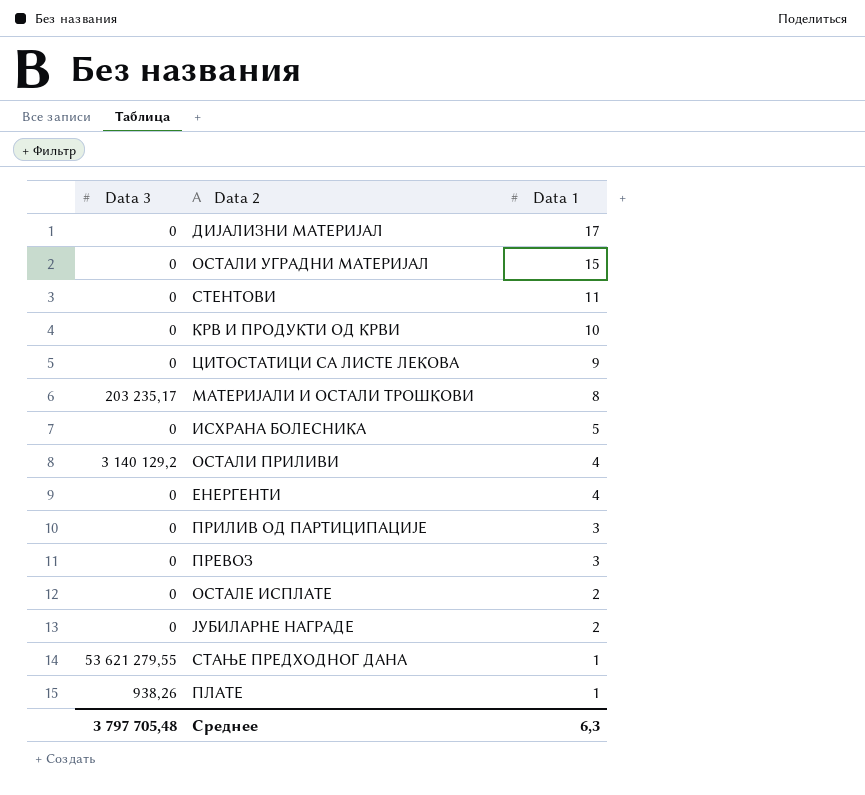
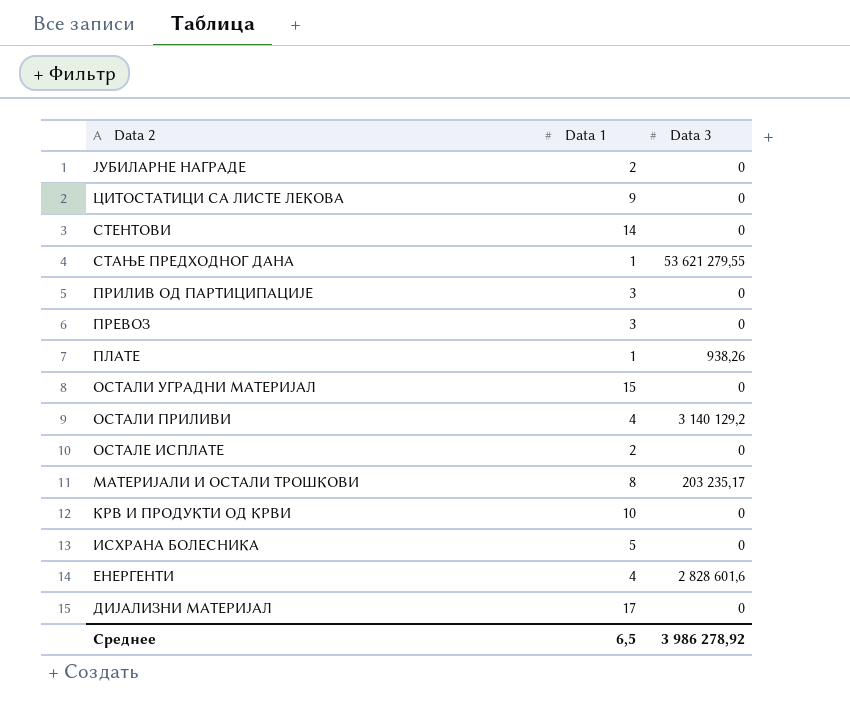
row order: Data 1 descending -> Data 2 descending
column Data 3 | position: 1 -> 3
СТЕНТОВИ | Data 1: 11 -> 14
ЕНЕРГЕНТИ | Data 3: 0 -> 2 828 601,6
Среднее | Data 1: 6,3 -> 6,5
Среднее | Data 3: 3 797 705,48 -> 3 986 278,92

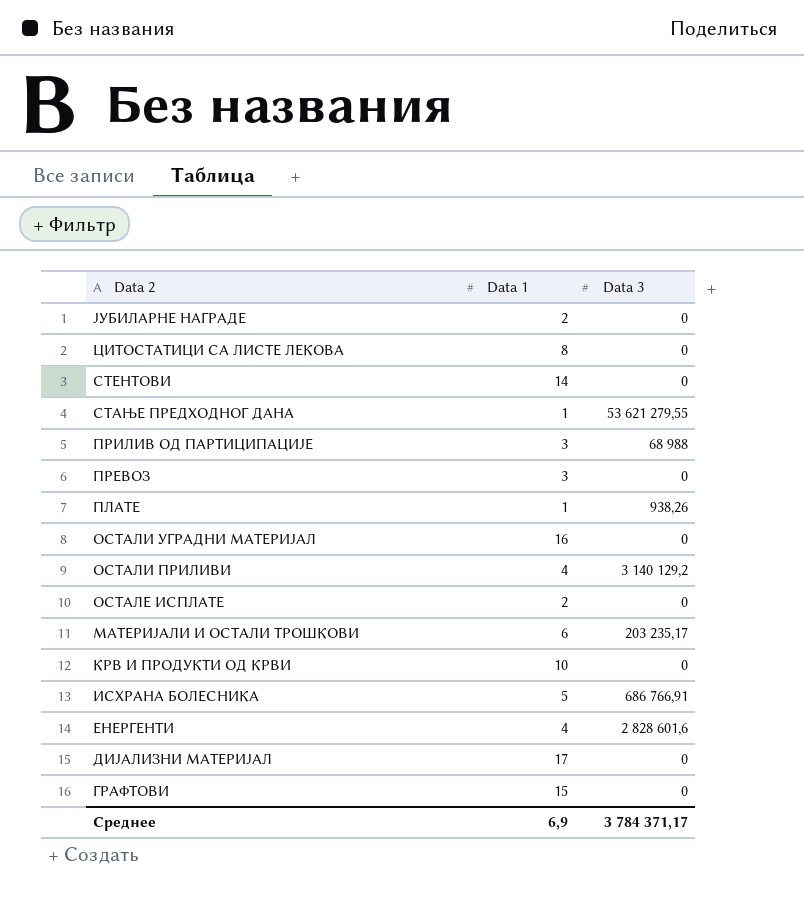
ЦИТОСТАТИЦИ СА ЛИСТЕ ЛЕКОВА | Data 1: 9 -> 8
ПРИЛИВ ОД ПАРТИЦИПАЦИЈЕ | Data 3: 0 -> 68 988
ОСТАЛИ УГРАДНИ МАТЕРИЈАЛ | Data 1: 15 -> 16
МАТЕРИЈАЛИ И ОСТАЛИ ТРОШКОВИ | Data 1: 8 -> 6
ИСХРАНА БОЛЕСНИКА | Data 3: 0 -> 686 766,91
row ГРАФТОВИ: none -> 15 | 0
Среднее | Data 1: 6,5 -> 6,9
Среднее | Data 3: 3 986 278,92 -> 3 784 371,17

